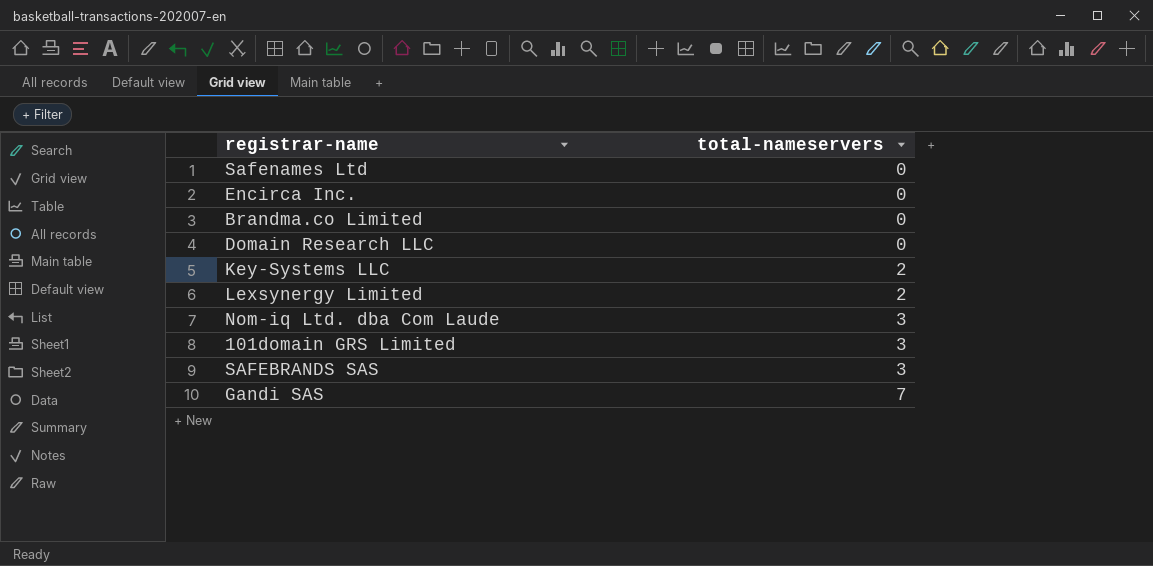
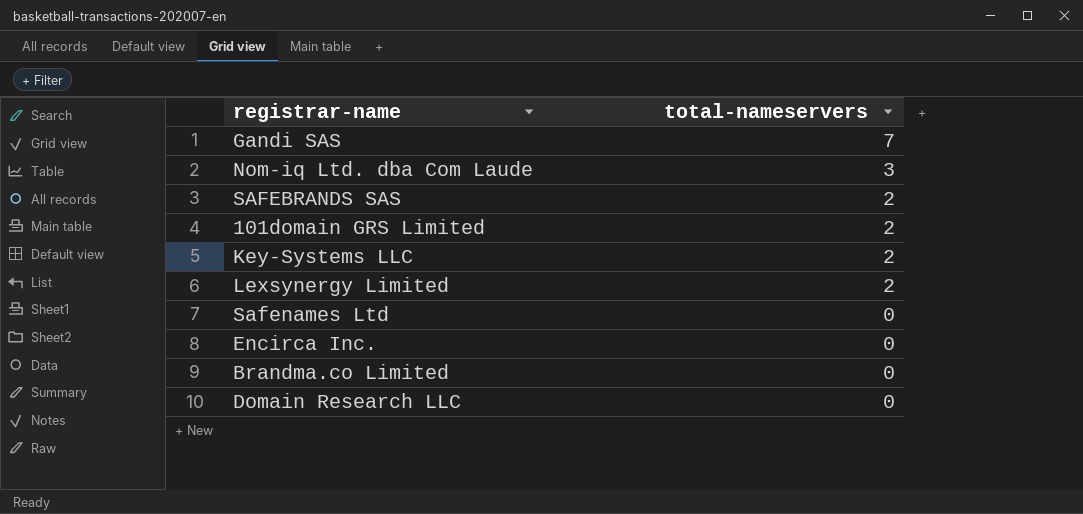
row order: total-nameservers ascending -> total-nameservers descending
SAFEBRANDS SAS | total-nameservers: 3 -> 2
101domain GRS Limited | total-nameservers: 3 -> 2

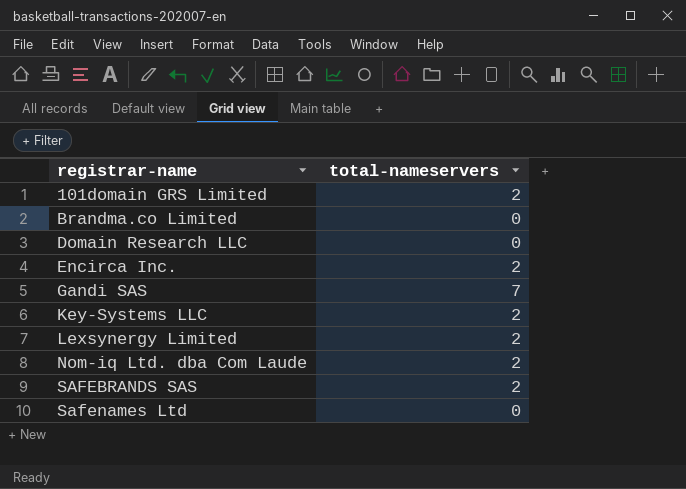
row order: total-nameservers descending -> registrar-name ascending
Encirca Inc. | total-nameservers: 0 -> 2
Nom-iq Ltd. dba Com Laude | total-nameservers: 3 -> 2

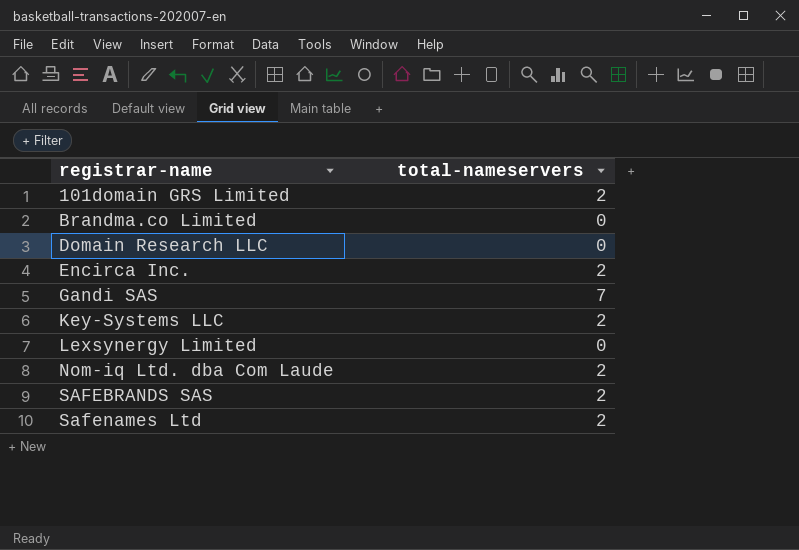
Lexsynergy Limited | total-nameservers: 2 -> 0
Safenames Ltd | total-nameservers: 0 -> 2

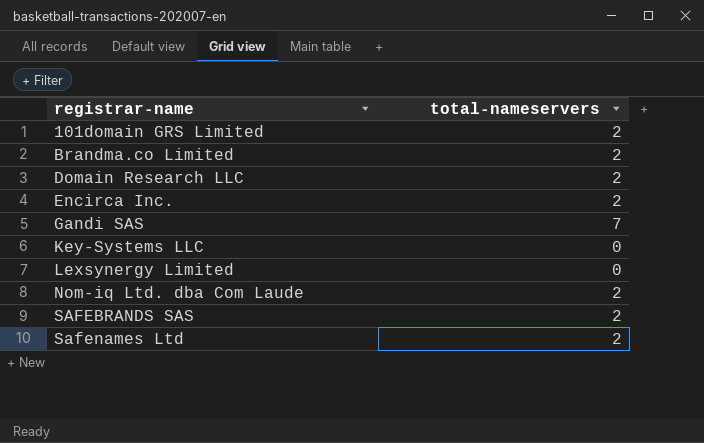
Brandma.co Limited | total-nameservers: 0 -> 2
Domain Research LLC | total-nameservers: 0 -> 2
Key-Systems LLC | total-nameservers: 2 -> 0

